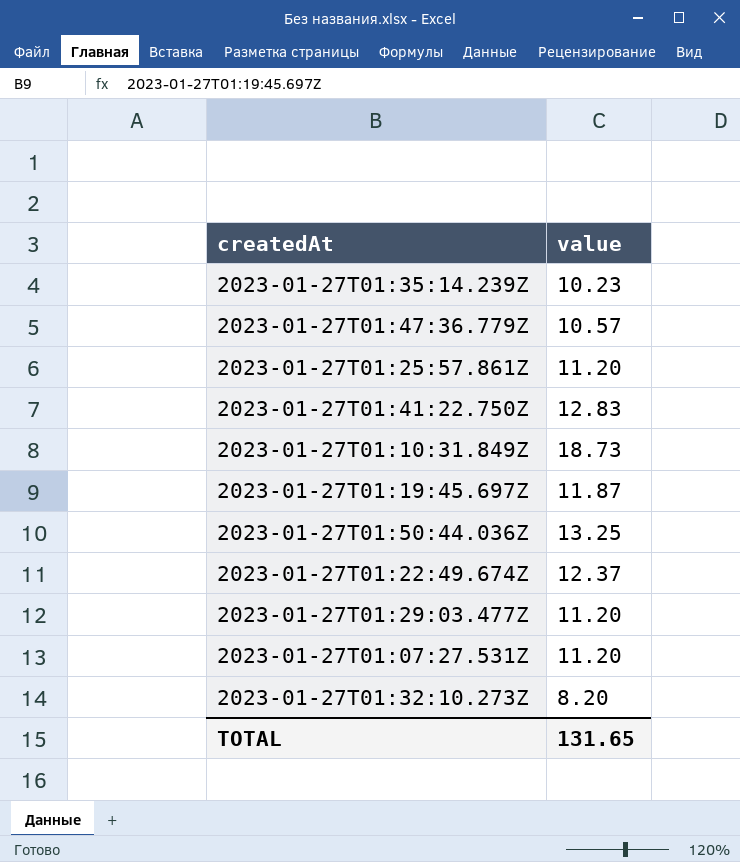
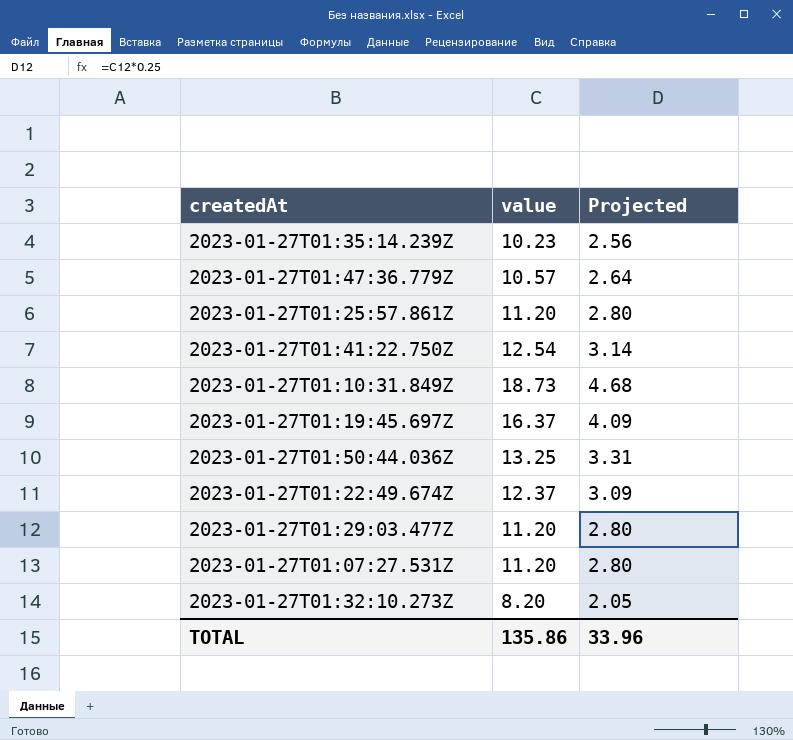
column Projected | formula: none -> [value] * 0.25
2023-01-27T01:41:22.750Z | value: 12.83 -> 12.54
2023-01-27T01:19:45.697Z | value: 11.87 -> 16.37
TOTAL | value: 131.65 -> 135.86

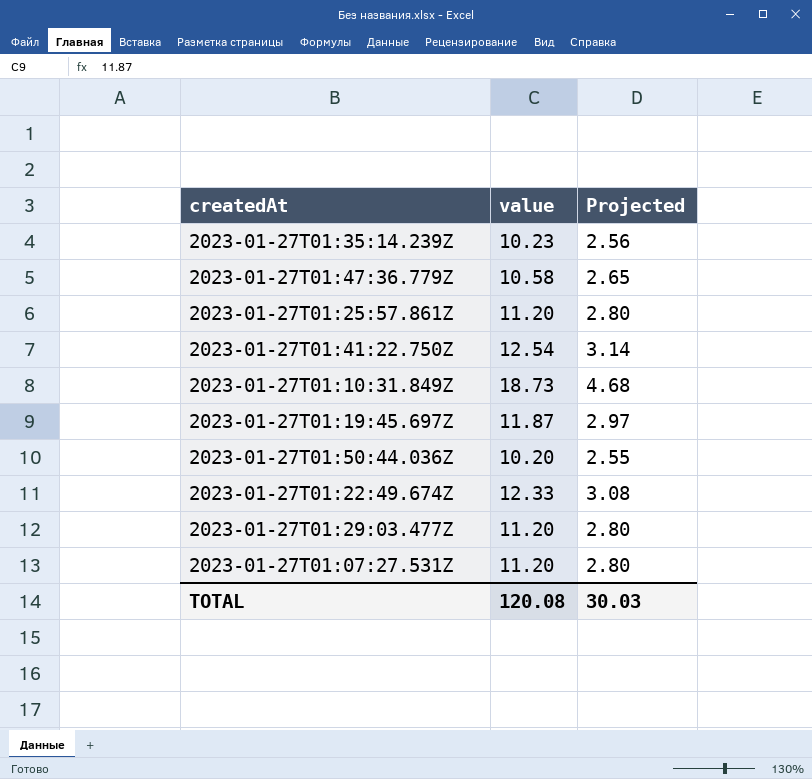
row 2023-01-27T01:32:10.273Z: 8.20 | 2.05 -> none
2023-01-27T01:47:36.779Z | value: 10.57 -> 10.58
2023-01-27T01:47:36.779Z | Projected: 2.64 -> 2.65
2023-01-27T01:19:45.697Z | value: 16.37 -> 11.87
2023-01-27T01:19:45.697Z | Projected: 4.09 -> 2.97
2023-01-27T01:50:44.036Z | value: 13.25 -> 10.20
2023-01-27T01:50:44.036Z | Projected: 3.31 -> 2.55
2023-01-27T01:22:49.674Z | value: 12.37 -> 12.33
2023-01-27T01:22:49.674Z | Projected: 3.09 -> 3.08
TOTAL | value: 135.86 -> 120.08
TOTAL | Projected: 33.96 -> 30.03

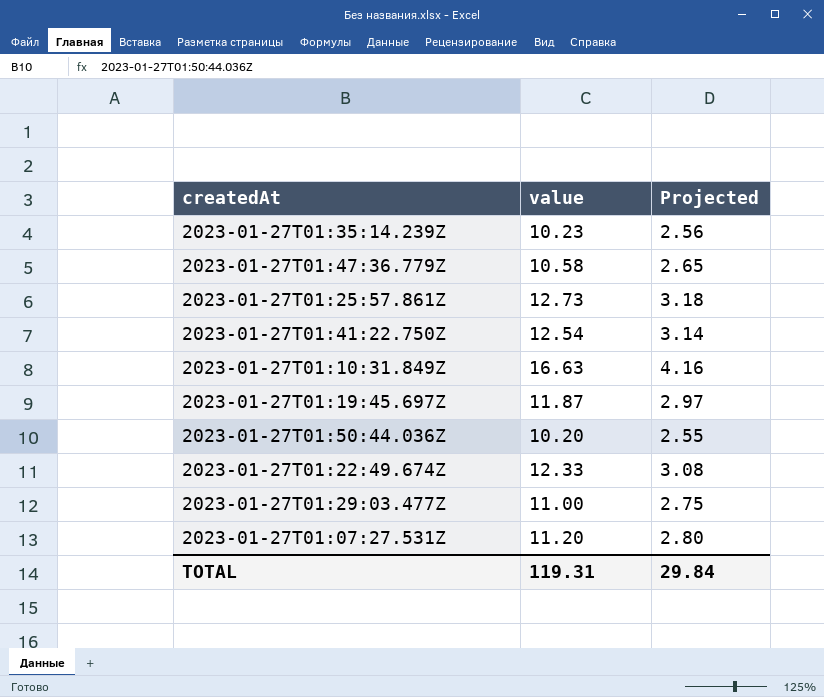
2023-01-27T01:25:57.861Z | value: 11.20 -> 12.73
2023-01-27T01:25:57.861Z | Projected: 2.80 -> 3.18
2023-01-27T01:10:31.849Z | value: 18.73 -> 16.63
2023-01-27T01:10:31.849Z | Projected: 4.68 -> 4.16
2023-01-27T01:29:03.477Z | value: 11.20 -> 11.00
2023-01-27T01:29:03.477Z | Projected: 2.80 -> 2.75
TOTAL | value: 120.08 -> 119.31
TOTAL | Projected: 30.03 -> 29.84

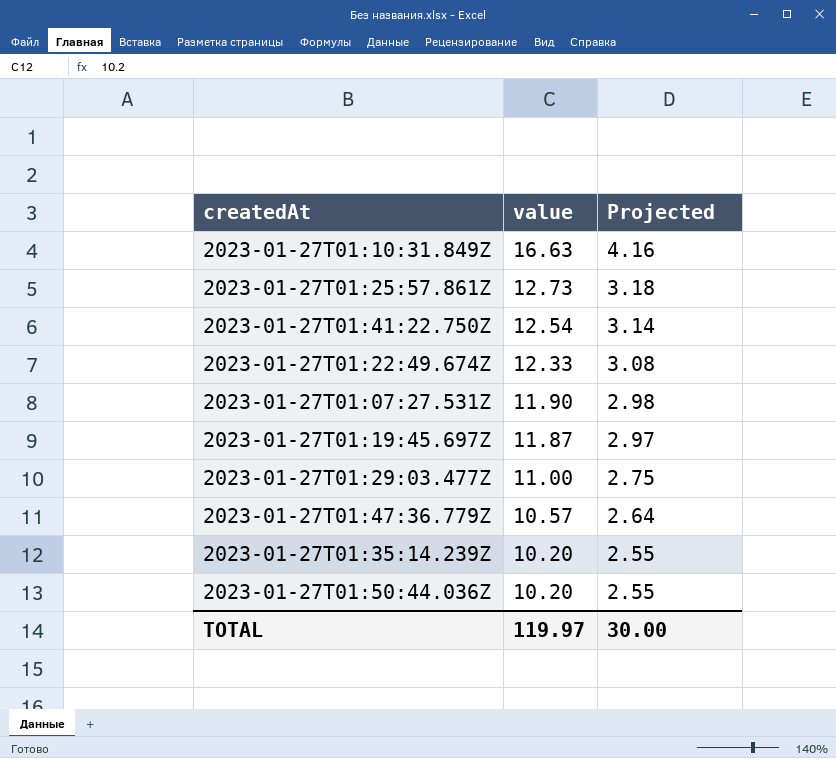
row order: none -> value descending
2023-01-27T01:07:27.531Z | value: 11.20 -> 11.90
2023-01-27T01:07:27.531Z | Projected: 2.80 -> 2.98
2023-01-27T01:47:36.779Z | value: 10.58 -> 10.57
2023-01-27T01:47:36.779Z | Projected: 2.65 -> 2.64
2023-01-27T01:35:14.239Z | value: 10.23 -> 10.20
2023-01-27T01:35:14.239Z | Projected: 2.56 -> 2.55
TOTAL | value: 119.31 -> 119.97
TOTAL | Projected: 29.84 -> 30.00

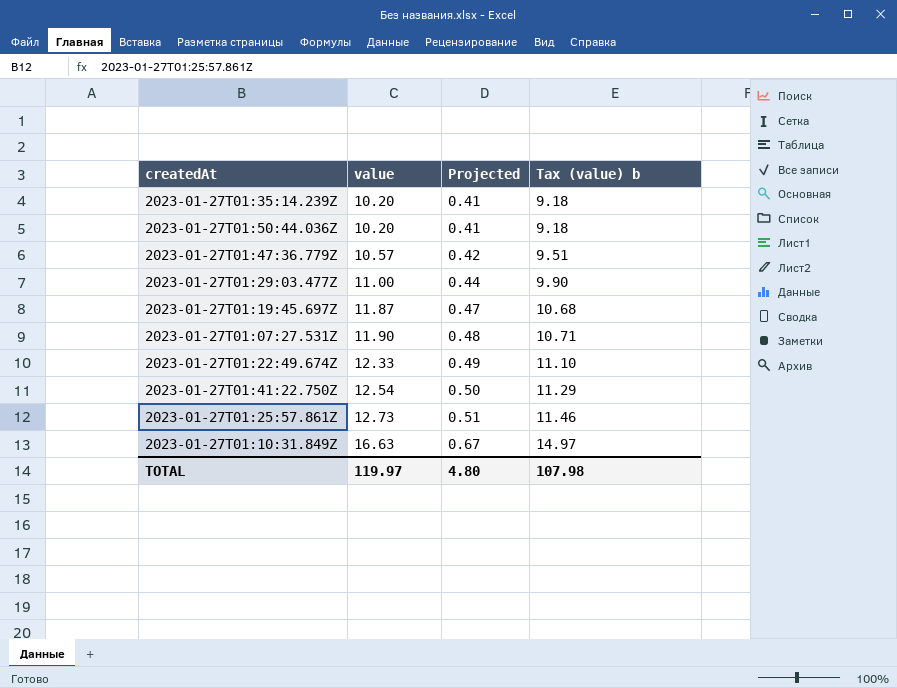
row order: value descending -> value ascending
column Projected | formula: [value] * 0.25 -> [value] * 0.04
column Tax (value) b | formula: none -> [value] * 0.9
TOTAL | Projected: 30.00 -> 4.80

